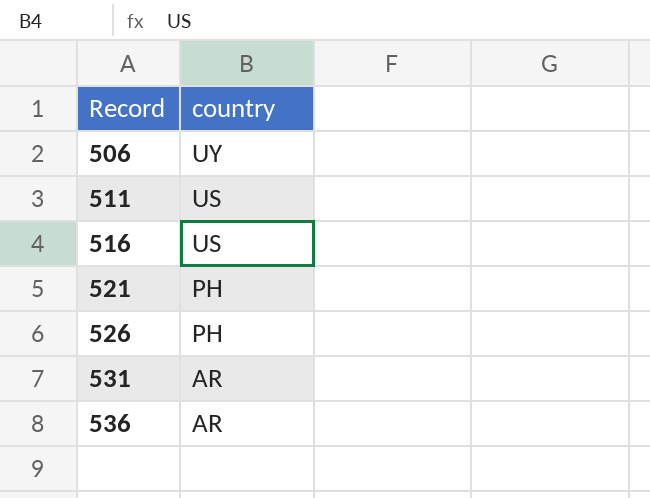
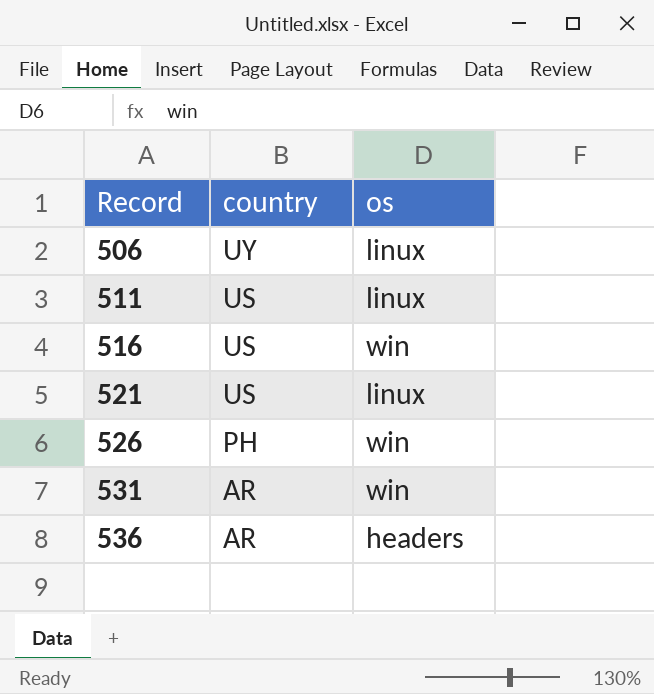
column os | position: none -> 3
521 | country: PH -> US

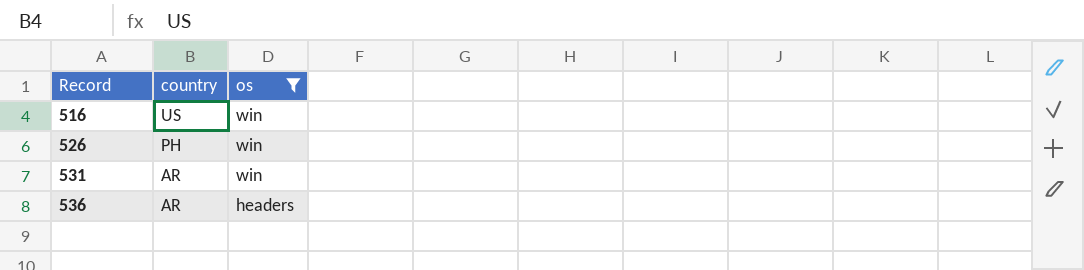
filter: none -> os != linux

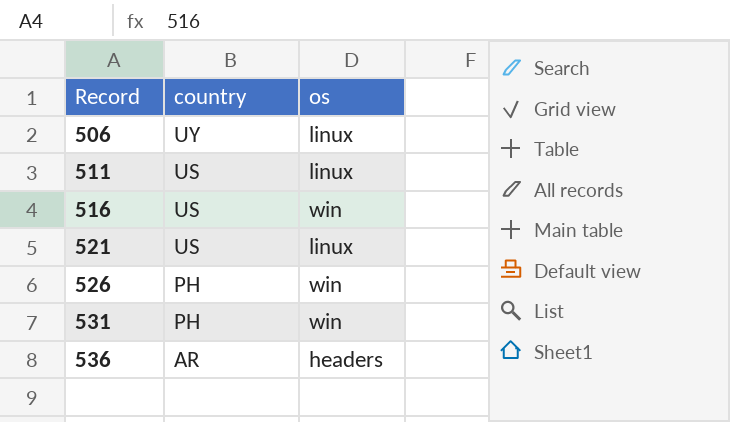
filter: os != linux -> none
531 | country: AR -> PH

